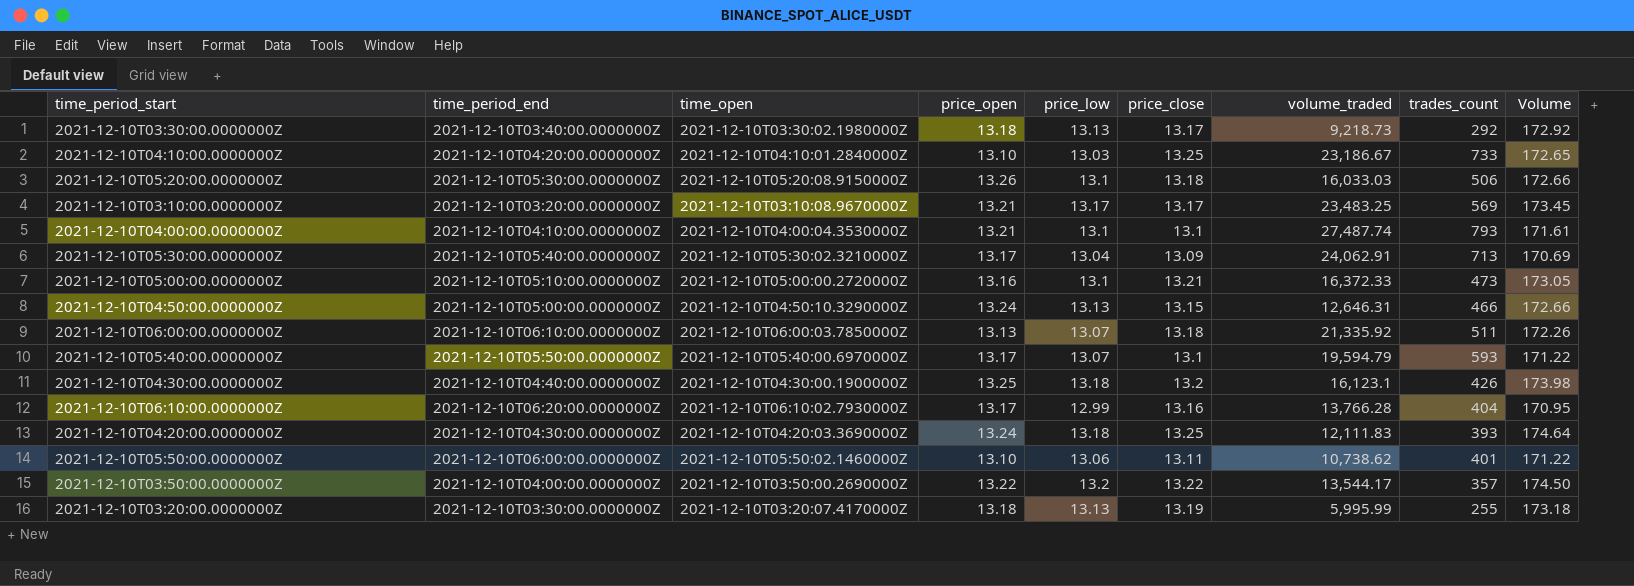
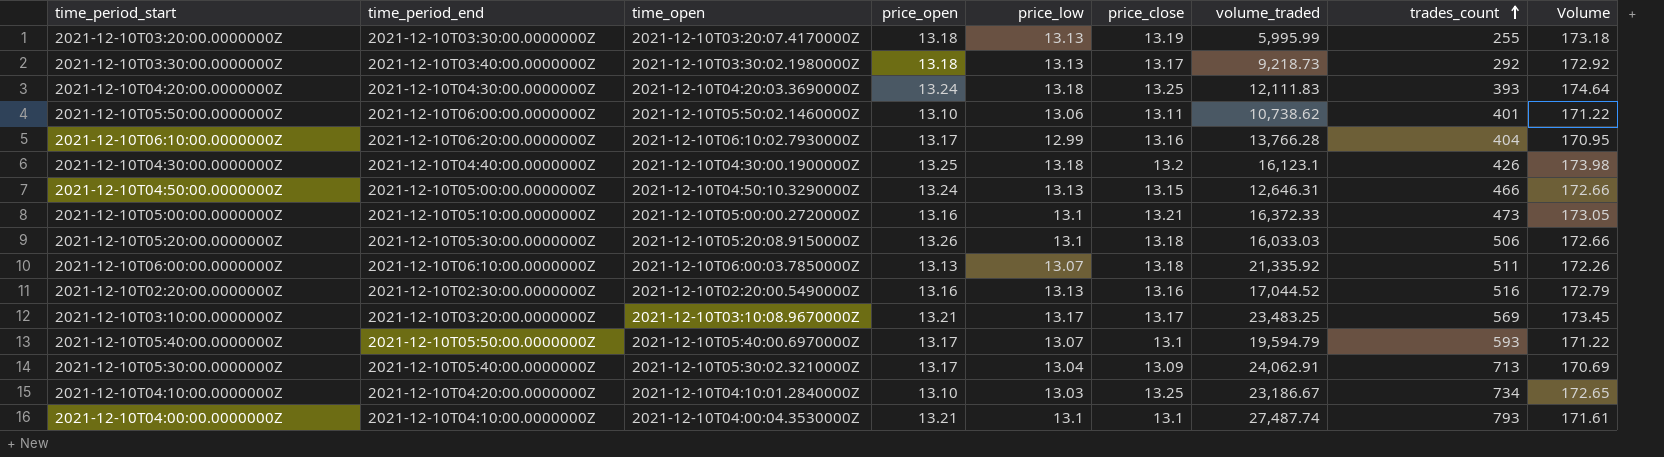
row order: none -> trades_count ascending
row 2021-12-10T03:50:00.0000000Z: 2021-12-10T04:00:00.0000000Z | 2021-12-10T03:50:00.2690000Z | 13.22 | 13.2 | 13.22 | 13,544.17 | 357 | 174.50 -> none
row 2021-12-10T02:20:00.0000000Z: none -> 2021-12-10T02:30:00.0000000Z | 2021-12-10T02:20:00.5490000Z | 13.16 | 13.13 | 13.16 | 17,044.52 | 516 | 172.79
2021-12-10T04:10:00.0000000Z | trades_count: 733 -> 734

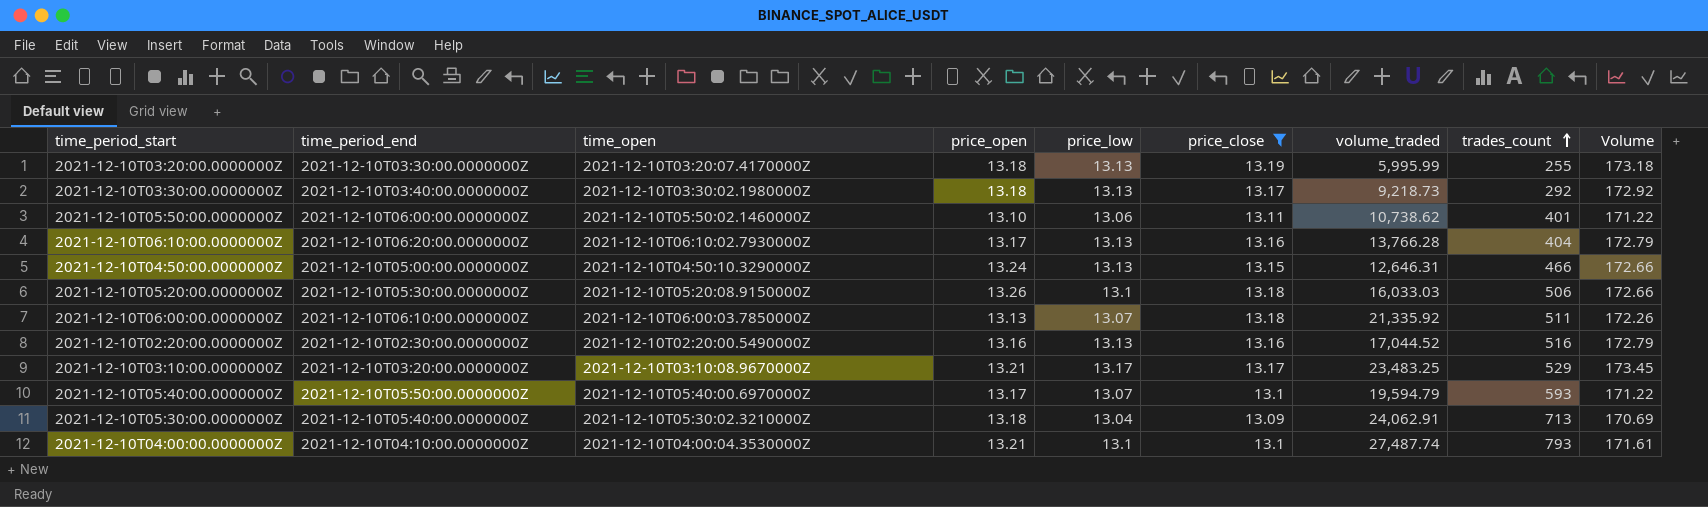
filter: none -> price_close <= 13.19
2021-12-10T06:10:00.0000000Z | price_low: 12.99 -> 13.13
2021-12-10T06:10:00.0000000Z | Volume: 170.95 -> 172.79
2021-12-10T03:10:00.0000000Z | trades_count: 569 -> 529
2021-12-10T05:30:00.0000000Z | price_open: 13.17 -> 13.18

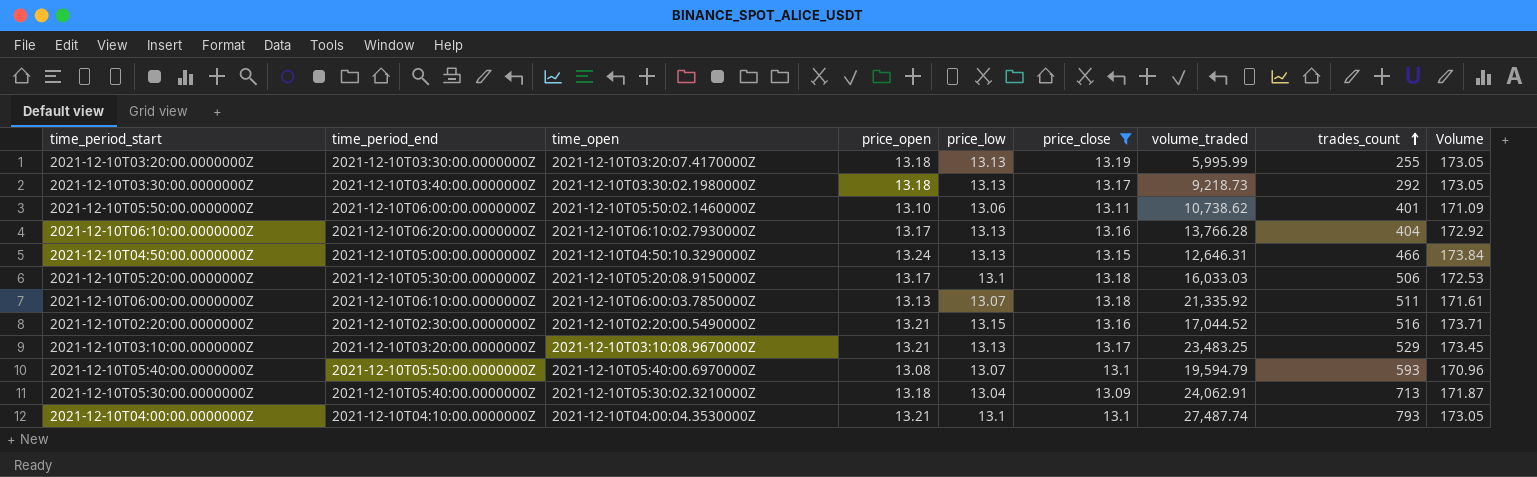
column Volume | formula: [price_low] * [price_close] -> [price_open] * [price_low]
2021-12-10T05:20:00.0000000Z | price_open: 13.26 -> 13.17
2021-12-10T02:20:00.0000000Z | price_open: 13.16 -> 13.21
2021-12-10T02:20:00.0000000Z | price_low: 13.13 -> 13.15
2021-12-10T03:10:00.0000000Z | price_low: 13.17 -> 13.13
2021-12-10T05:40:00.0000000Z | price_open: 13.17 -> 13.08

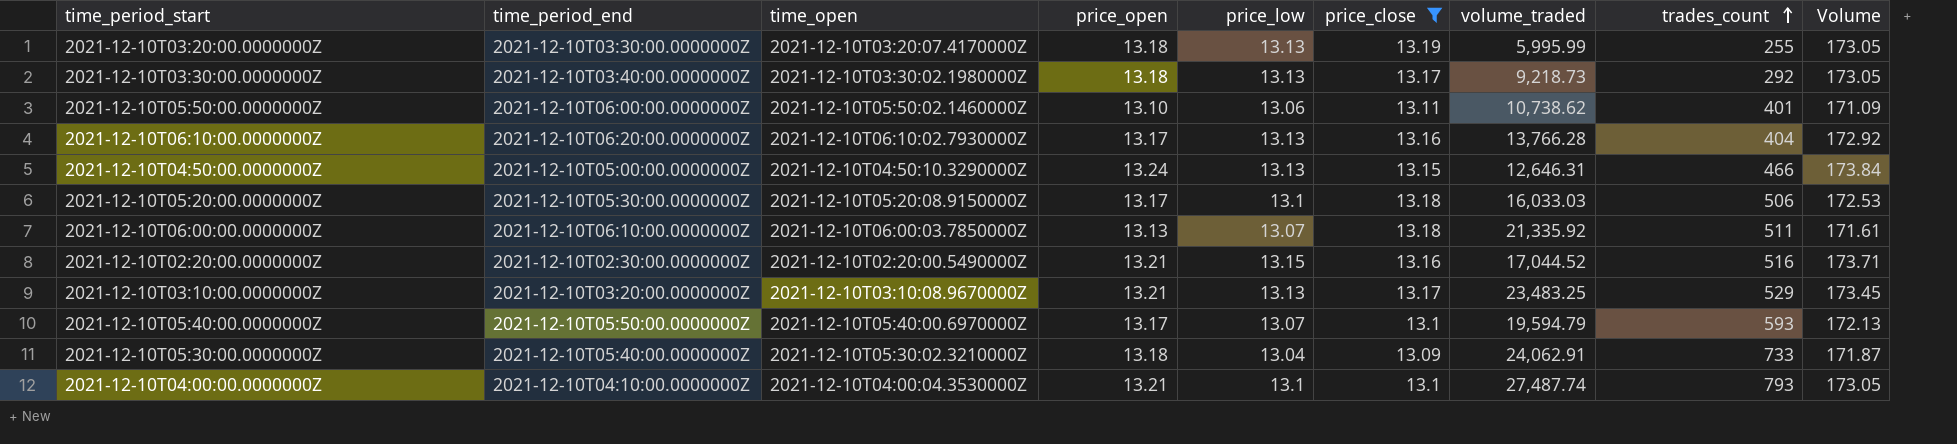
2021-12-10T05:40:00.0000000Z | price_open: 13.08 -> 13.17
2021-12-10T05:40:00.0000000Z | Volume: 170.96 -> 172.13
2021-12-10T05:30:00.0000000Z | trades_count: 713 -> 733

